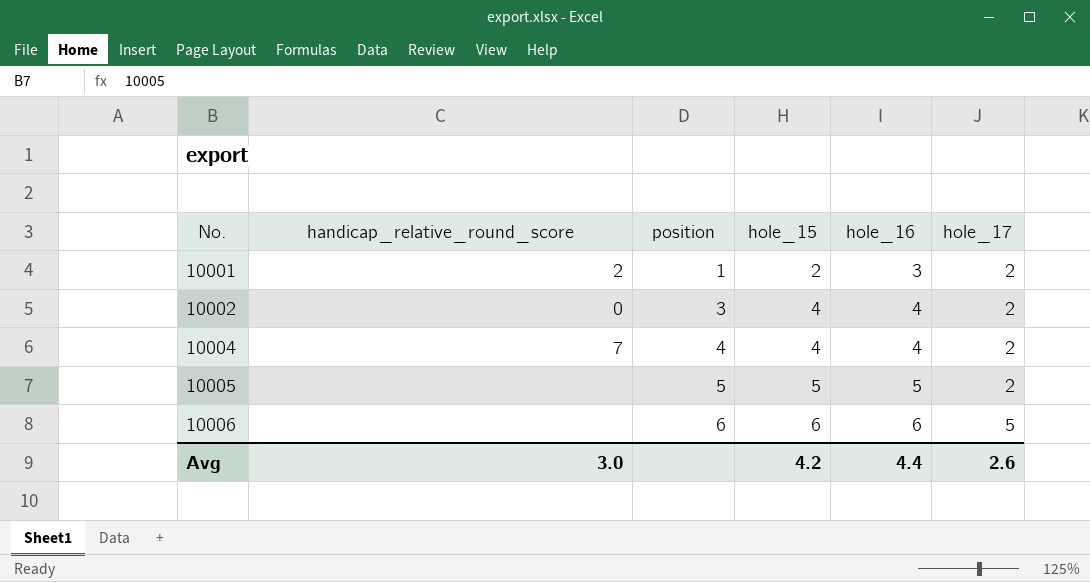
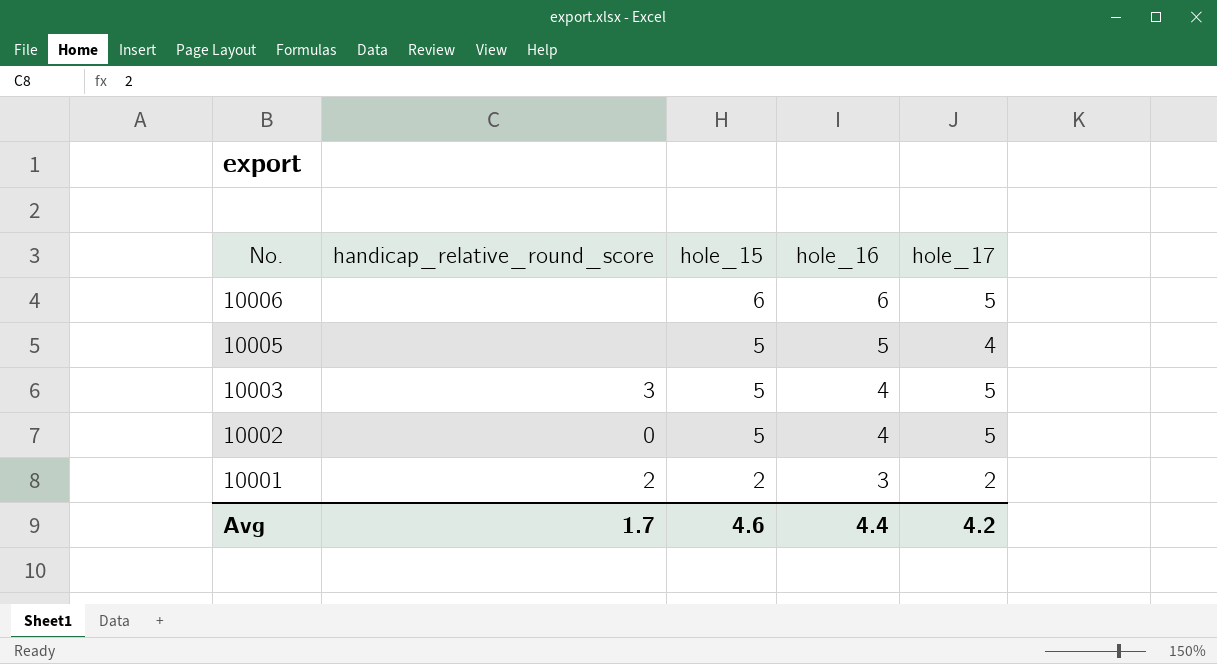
row order: No. ascending -> No. descending
column position | position: 3 -> none
row 10004: 7 | 4 | 4 | 4 | 2 -> none
10005 | hole_17: 2 -> 4
row 10003: none -> 3 | 5 | 4 | 5
10002 | hole_15: 4 -> 5
10002 | hole_17: 2 -> 5
Avg | handicap_relative_round_score: 3.0 -> 1.7
Avg | hole_15: 4.2 -> 4.6
Avg | hole_17: 2.6 -> 4.2

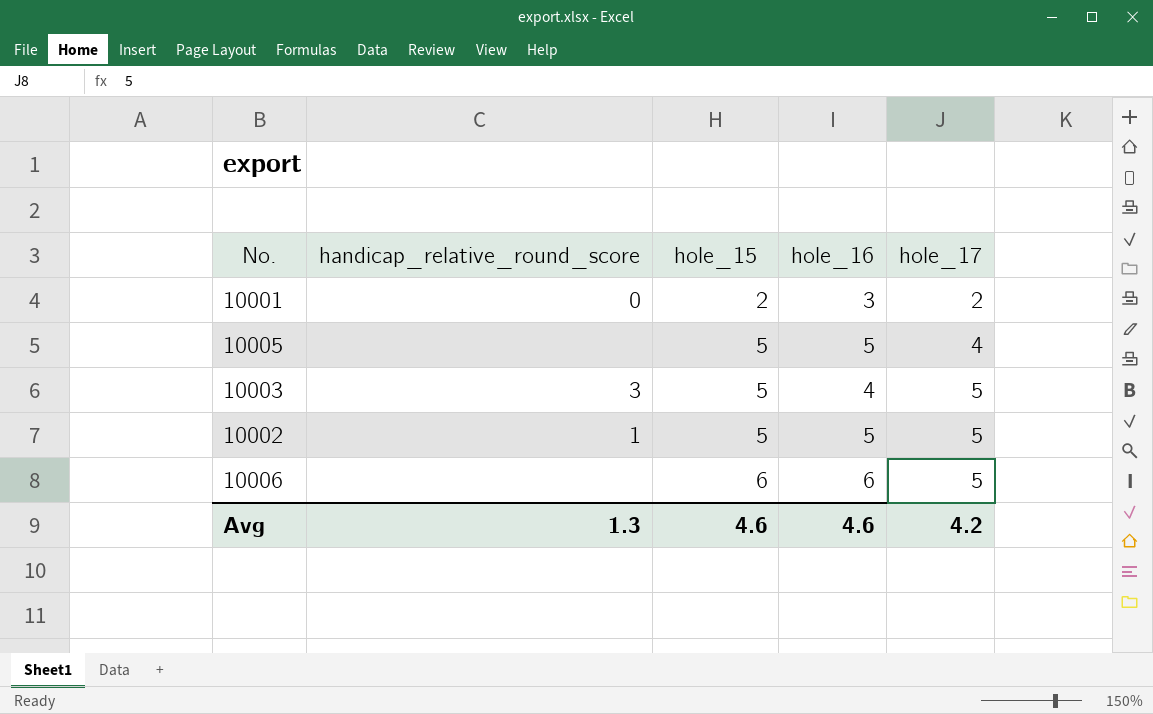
row order: No. descending -> hole_15 ascending
10001 | handicap_relative_round_score: 2 -> 0
10002 | handicap_relative_round_score: 0 -> 1
10002 | hole_16: 4 -> 5
Avg | handicap_relative_round_score: 1.7 -> 1.3
Avg | hole_16: 4.4 -> 4.6

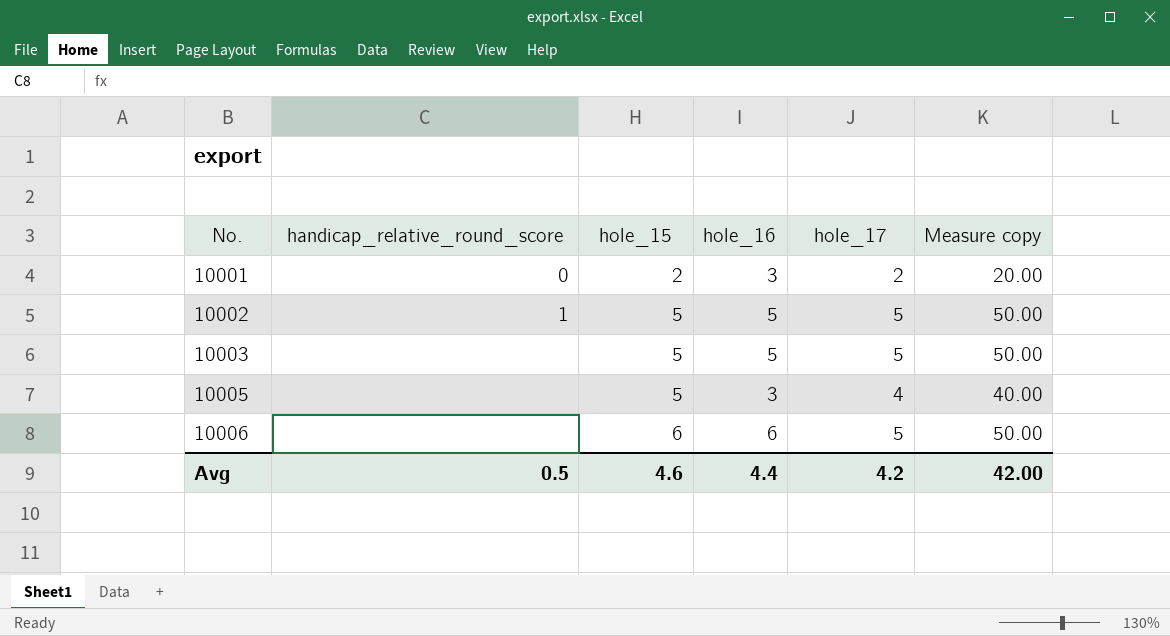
row order: hole_15 ascending -> No. ascending
column Measure copy | formula: none -> [hole_17] * 10
10003 | handicap_relative_round_score: 3 -> none
10003 | hole_16: 4 -> 5
10005 | hole_16: 5 -> 3
Avg | handicap_relative_round_score: 1.3 -> 0.5
Avg | hole_16: 4.6 -> 4.4

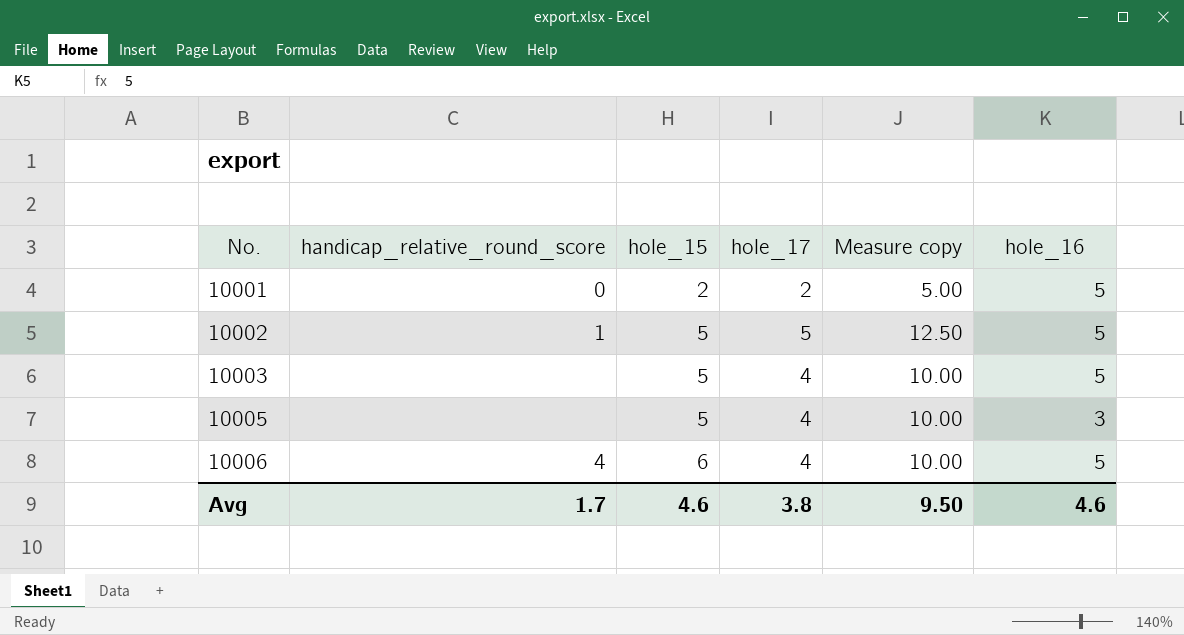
column Measure copy | formula: [hole_17] * 10 -> [hole_17] * 2.5
column hole_16 | position: 4 -> 6
10001 | hole_16: 3 -> 5
10003 | hole_17: 5 -> 4
10006 | handicap_relative_round_score: none -> 4
10006 | hole_17: 5 -> 4
10006 | hole_16: 6 -> 5
Avg | handicap_relative_round_score: 0.5 -> 1.7
Avg | hole_17: 4.2 -> 3.8
Avg | Measure copy: 42.00 -> 9.50
Avg | hole_16: 4.4 -> 4.6

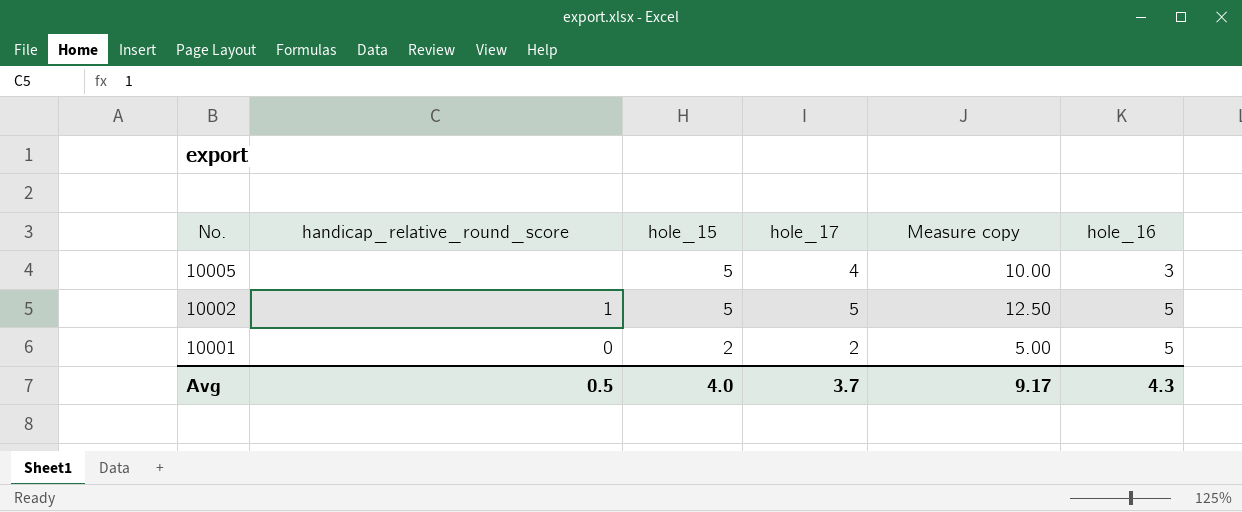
row order: No. ascending -> No. descending
row 10003: none | 5 | 4 | 10.00 | 5 -> none
row 10006: 4 | 6 | 4 | 10.00 | 5 -> none
Avg | handicap_relative_round_score: 1.7 -> 0.5
Avg | hole_15: 4.6 -> 4.0
Avg | hole_17: 3.8 -> 3.7
Avg | Measure copy: 9.50 -> 9.17
Avg | hole_16: 4.6 -> 4.3

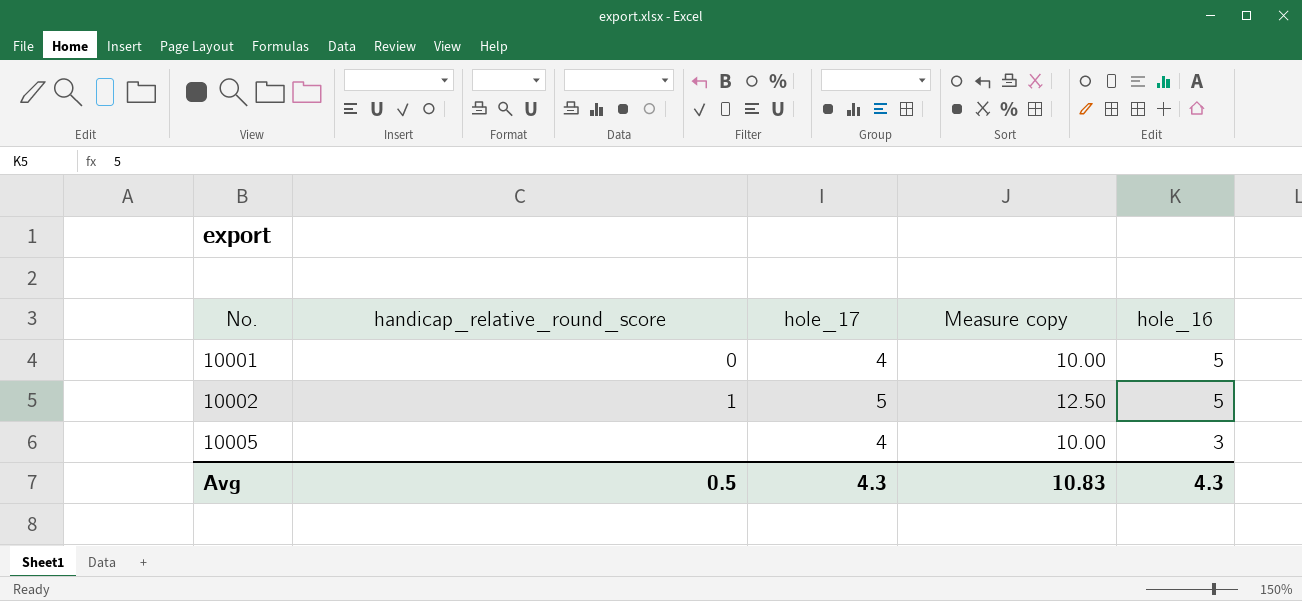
row order: No. descending -> No. ascending
column hole_15 | position: 3 -> none
10001 | hole_17: 2 -> 4
10001 | Measure copy: 5.00 -> 10.00
Avg | hole_17: 3.7 -> 4.3
Avg | Measure copy: 9.17 -> 10.83

